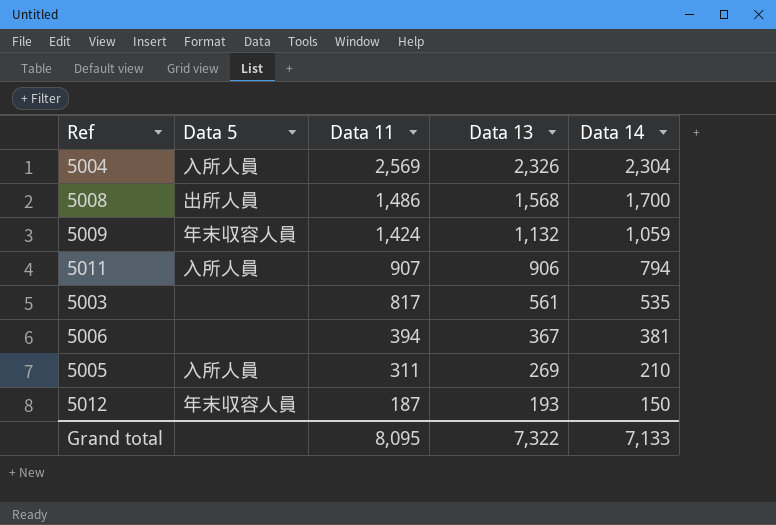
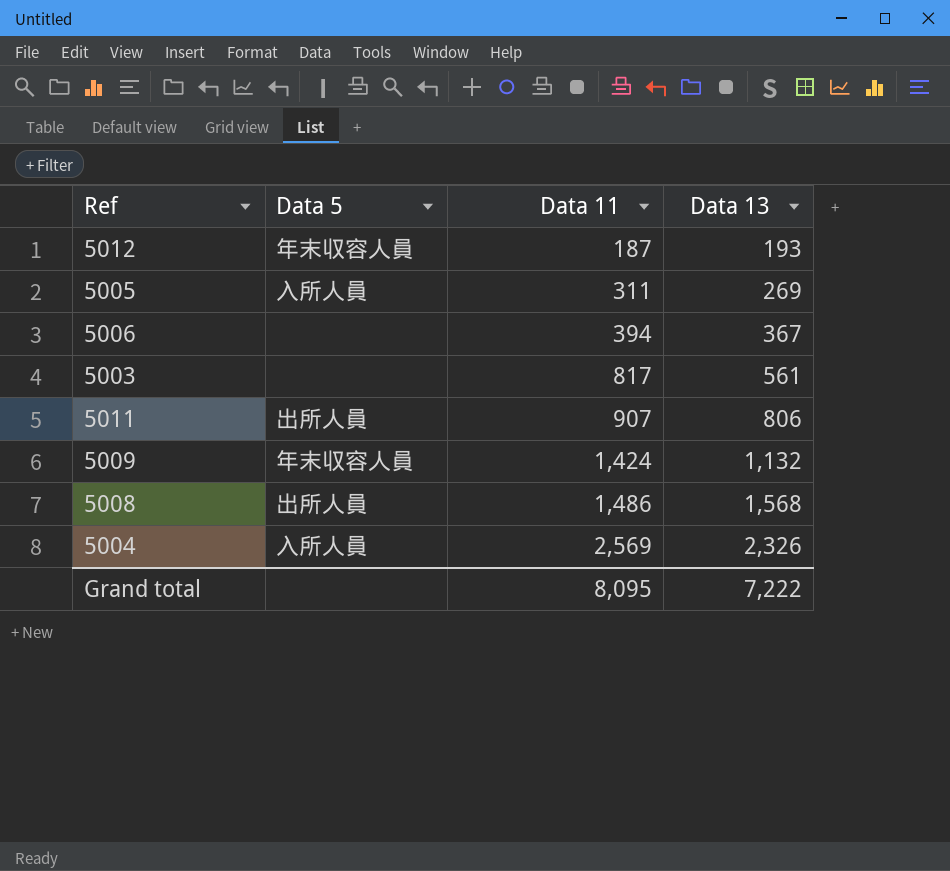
row order: Data 11 descending -> Data 11 ascending
column Data 14 | position: 5 -> none
5011 | Data 5: 入所人員 -> 出所人員
5011 | Data 13: 906 -> 806
Grand total | Data 13: 7,322 -> 7,222

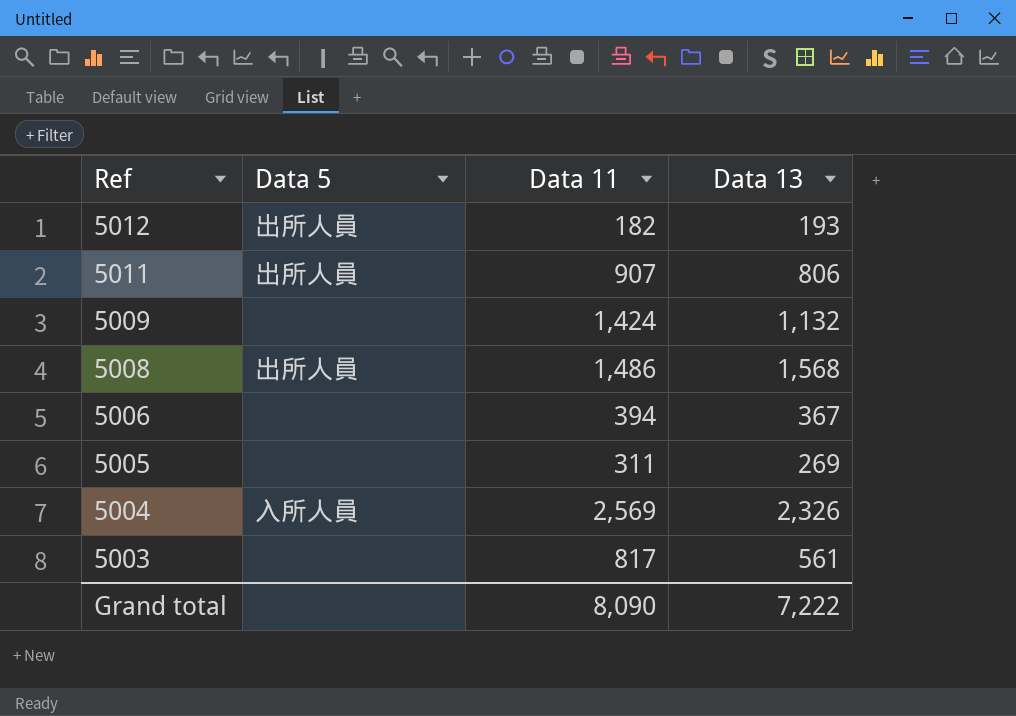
row order: Data 11 ascending -> Ref descending
5012 | Data 5: 年末収容人員 -> 出所人員
5012 | Data 11: 187 -> 182
5009 | Data 5: 年末収容人員 -> none
5005 | Data 5: 入所人員 -> none
Grand total | Data 11: 8,095 -> 8,090

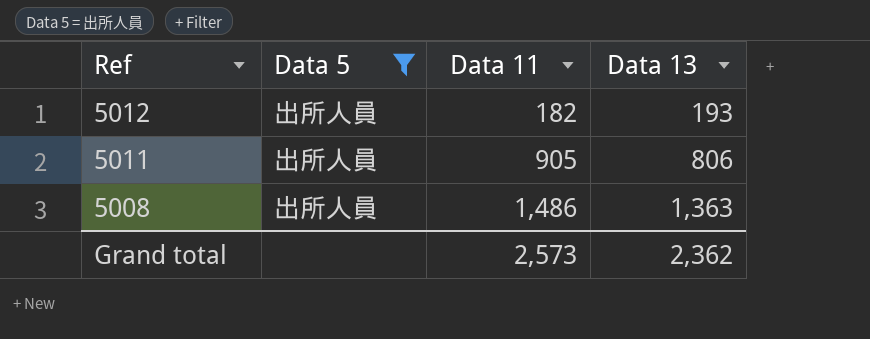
filter: none -> Data 5 = 出所人員
5011 | Data 11: 907 -> 905
5008 | Data 13: 1,568 -> 1,363
Grand total | Data 11: 8,090 -> 2,573
Grand total | Data 13: 7,222 -> 2,362

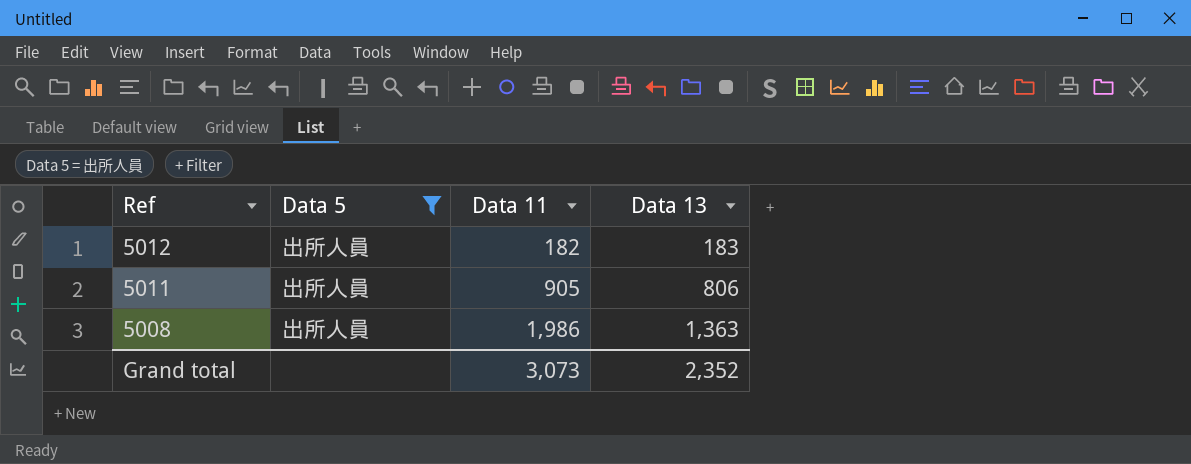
5012 | Data 13: 193 -> 183
5008 | Data 11: 1,486 -> 1,986
Grand total | Data 11: 2,573 -> 3,073
Grand total | Data 13: 2,362 -> 2,352

